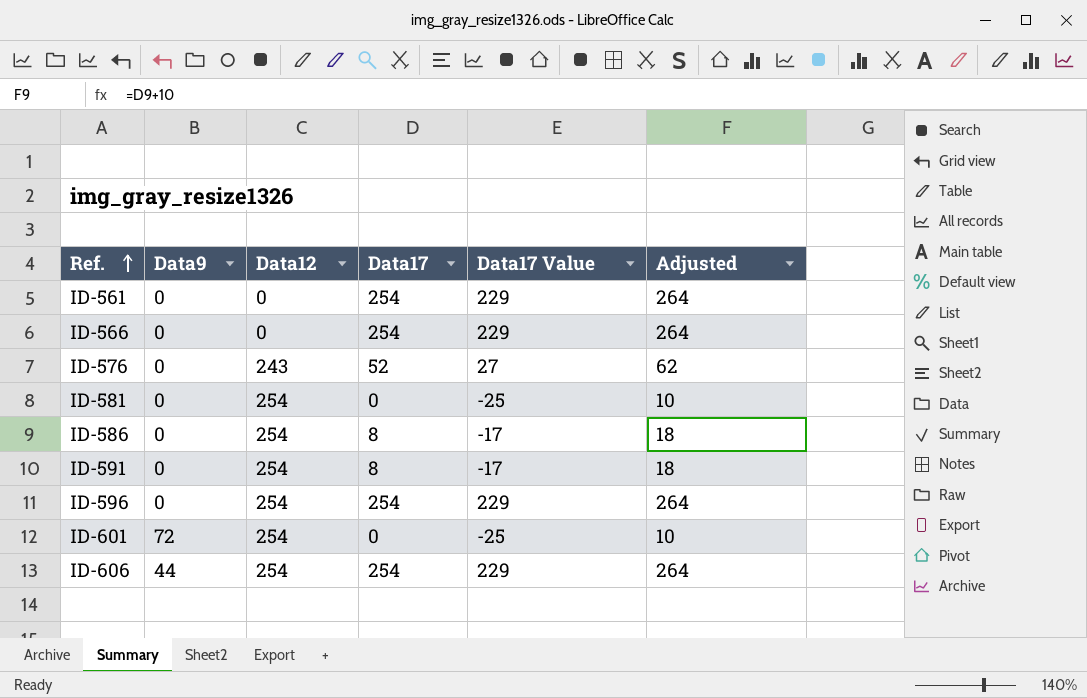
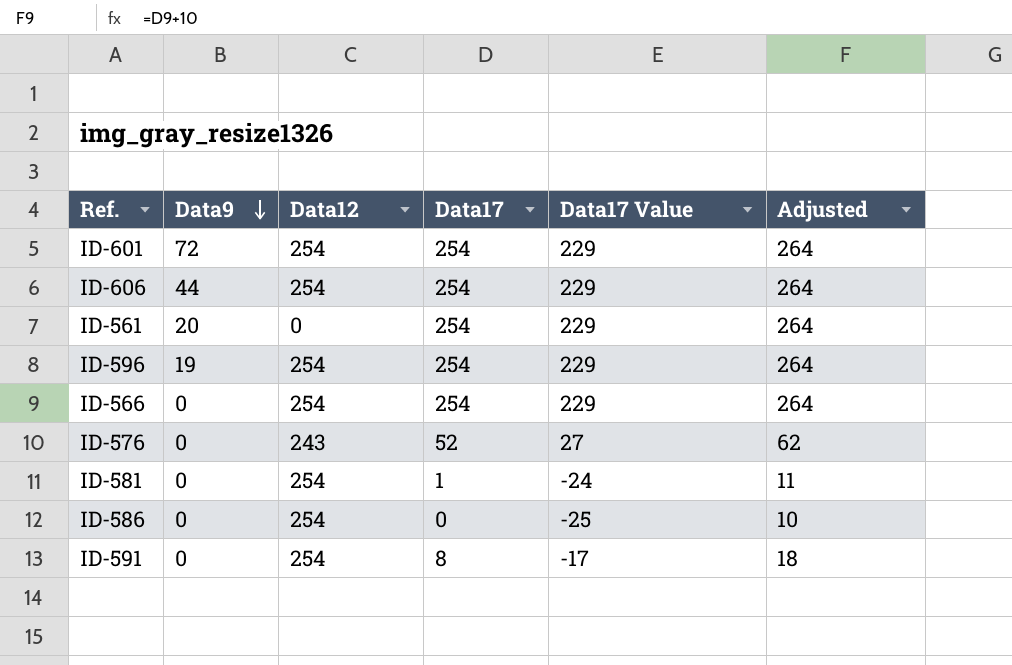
row order: Ref. ascending -> Data9 descending
ID-601 | Data17: 0 -> 254
ID-601 | Data17 Value: -25 -> 229
ID-601 | Adjusted: 10 -> 264
ID-561 | Data9: 0 -> 20
ID-596 | Data9: 0 -> 19
ID-566 | Data12: 0 -> 254
ID-581 | Data17: 0 -> 1
ID-581 | Data17 Value: -25 -> -24
ID-581 | Adjusted: 10 -> 11
ID-586 | Data17: 8 -> 0
ID-586 | Data17 Value: -17 -> -25
ID-586 | Adjusted: 18 -> 10

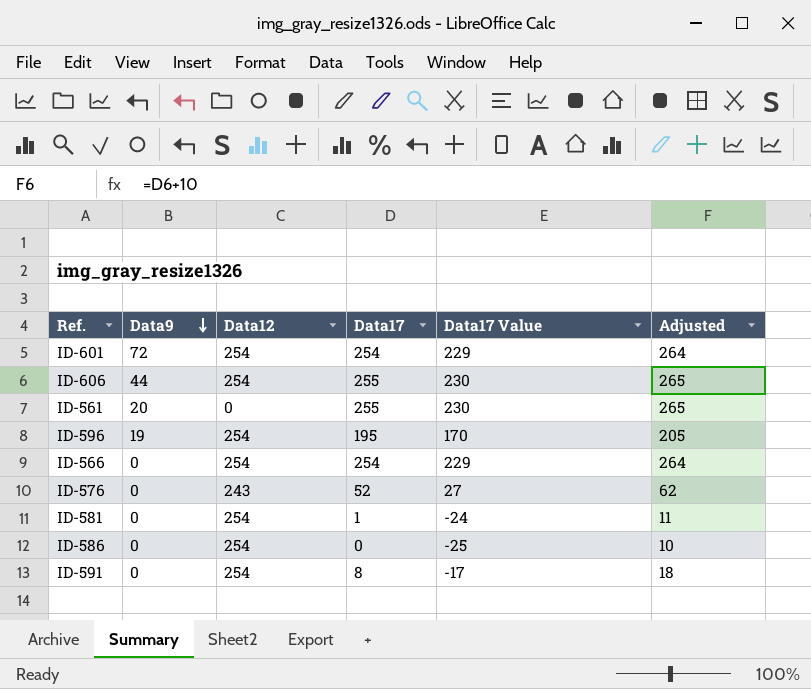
ID-606 | Data17: 254 -> 255
ID-606 | Data17 Value: 229 -> 230
ID-606 | Adjusted: 264 -> 265
ID-561 | Data17: 254 -> 255
ID-561 | Data17 Value: 229 -> 230
ID-561 | Adjusted: 264 -> 265
ID-596 | Data17: 254 -> 195
ID-596 | Data17 Value: 229 -> 170
ID-596 | Adjusted: 264 -> 205

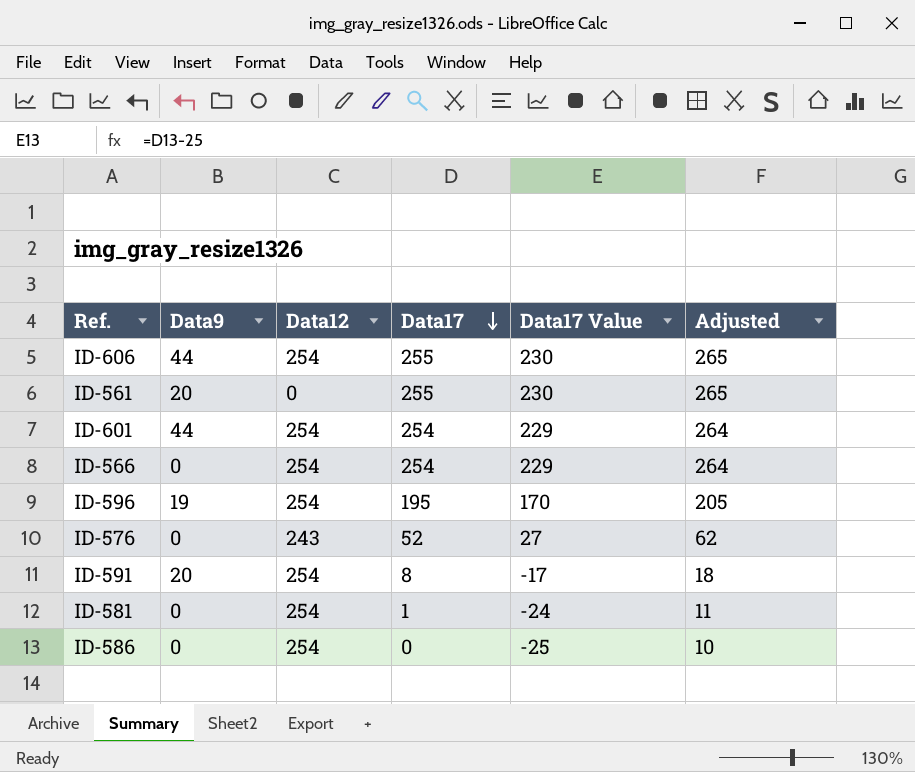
row order: Data9 descending -> Data17 descending
ID-601 | Data9: 72 -> 44
ID-591 | Data9: 0 -> 20

